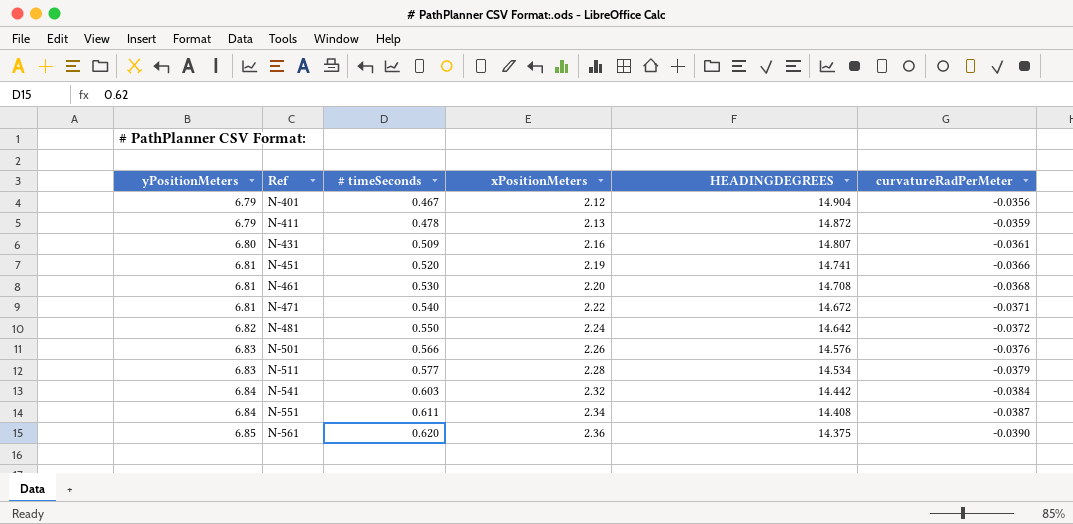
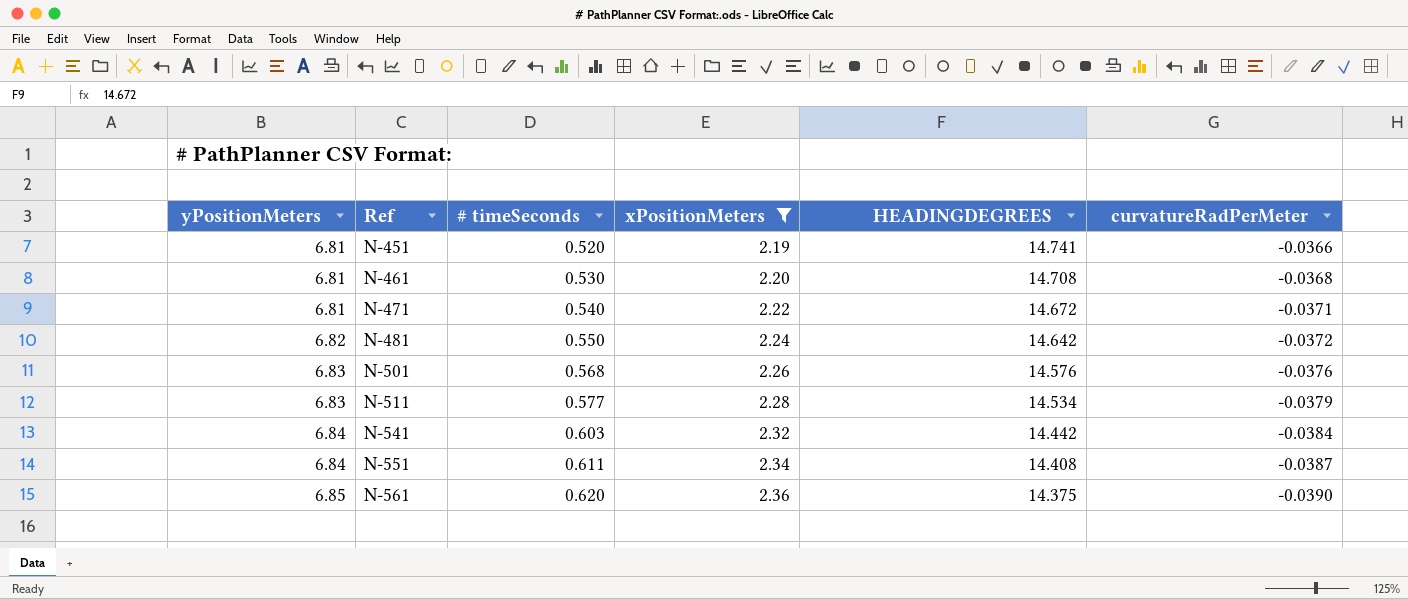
filter: none -> xPositionMeters >= 2.19
N-501 | # timeSeconds: 0.566 -> 0.568

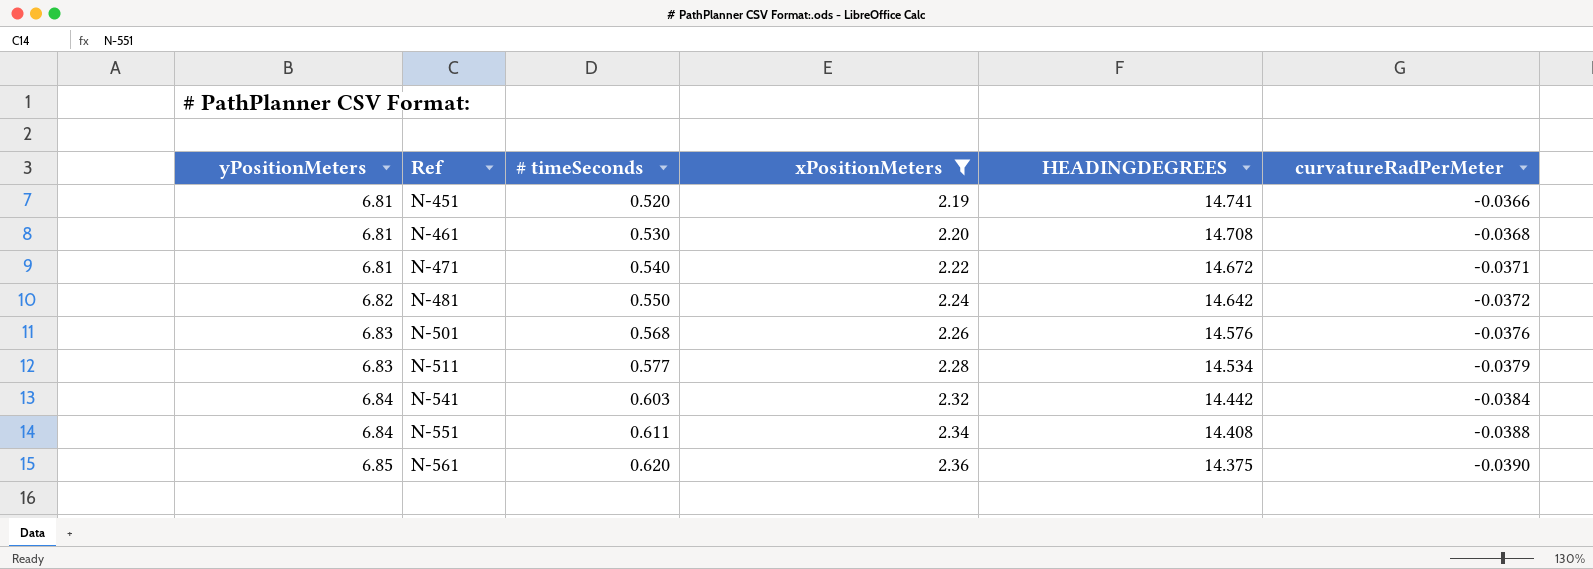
N-551 | curvatureRadPerMeter: -0.0387 -> -0.0388

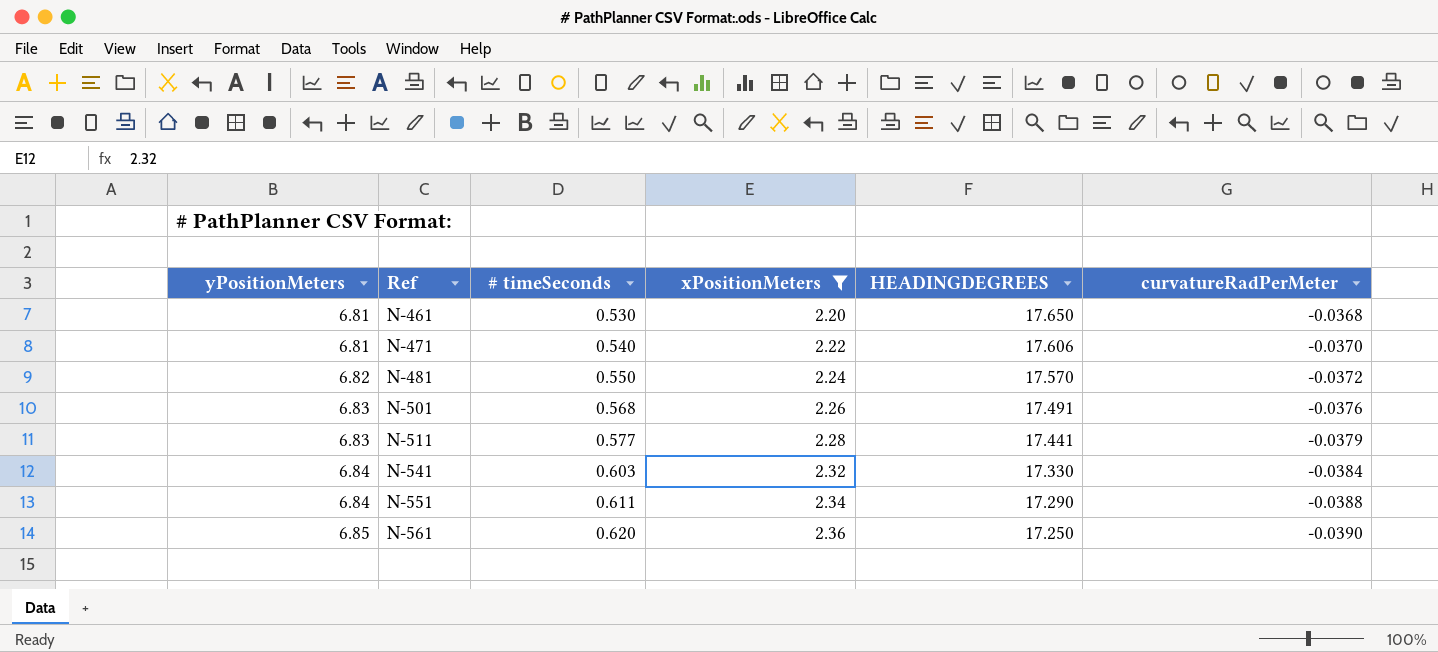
row N-451: 6.81 | 0.520 | 2.19 | 14.741 | -0.0366 -> none
N-461 | HEADINGDEGREES: 14.708 -> 17.650
N-471 | HEADINGDEGREES: 14.672 -> 17.606
N-471 | curvatureRadPerMeter: -0.0371 -> -0.0370
N-481 | HEADINGDEGREES: 14.642 -> 17.570
N-501 | HEADINGDEGREES: 14.576 -> 17.491
N-511 | HEADINGDEGREES: 14.534 -> 17.441
N-541 | HEADINGDEGREES: 14.442 -> 17.330
N-551 | HEADINGDEGREES: 14.408 -> 17.290
N-561 | HEADINGDEGREES: 14.375 -> 17.250

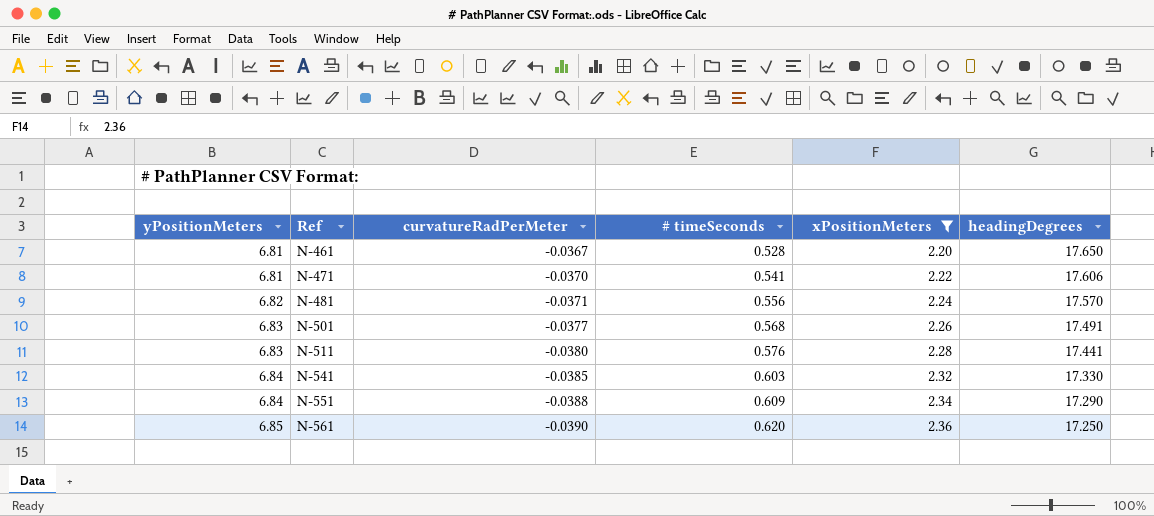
column curvatureRadPerMeter | position: 6 -> 3
column name: HEADINGDEGREES -> headingDegrees
N-461 | curvatureRadPerMeter: -0.0368 -> -0.0367
N-461 | # timeSeconds: 0.530 -> 0.528
N-471 | # timeSeconds: 0.540 -> 0.541
N-481 | curvatureRadPerMeter: -0.0372 -> -0.0371
N-481 | # timeSeconds: 0.550 -> 0.556
N-501 | curvatureRadPerMeter: -0.0376 -> -0.0377
N-511 | curvatureRadPerMeter: -0.0379 -> -0.0380
N-511 | # timeSeconds: 0.577 -> 0.576
N-541 | curvatureRadPerMeter: -0.0384 -> -0.0385
N-551 | # timeSeconds: 0.611 -> 0.609

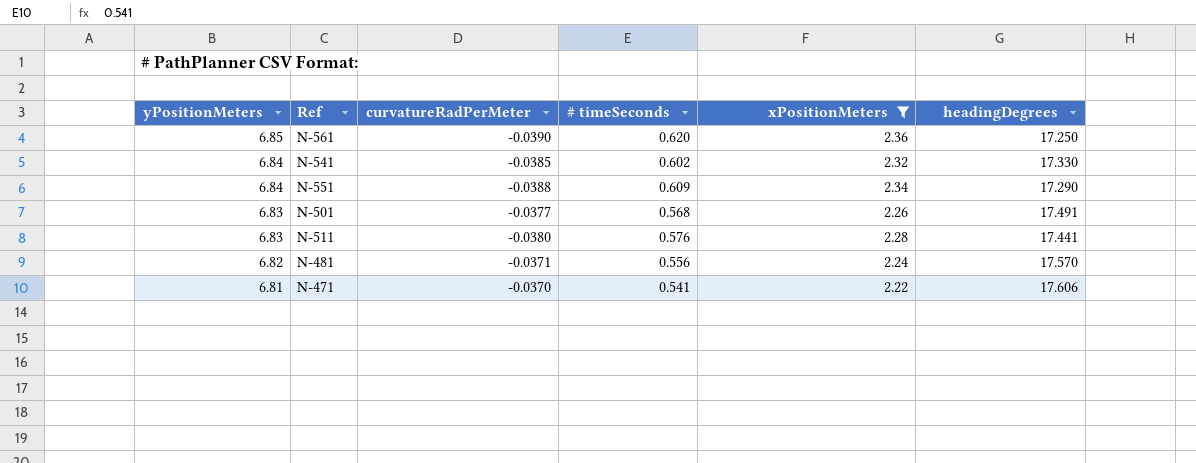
row order: yPositionMeters ascending -> yPositionMeters descending
row N-461: 6.81 | -0.0367 | 0.528 | 2.20 | 17.650 -> none
N-541 | # timeSeconds: 0.603 -> 0.602

